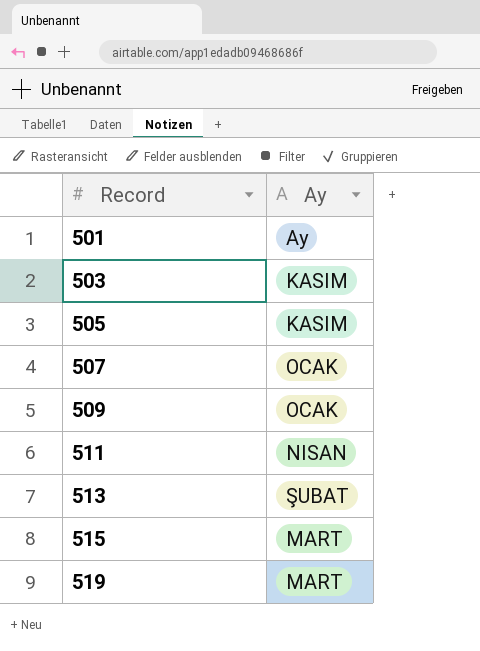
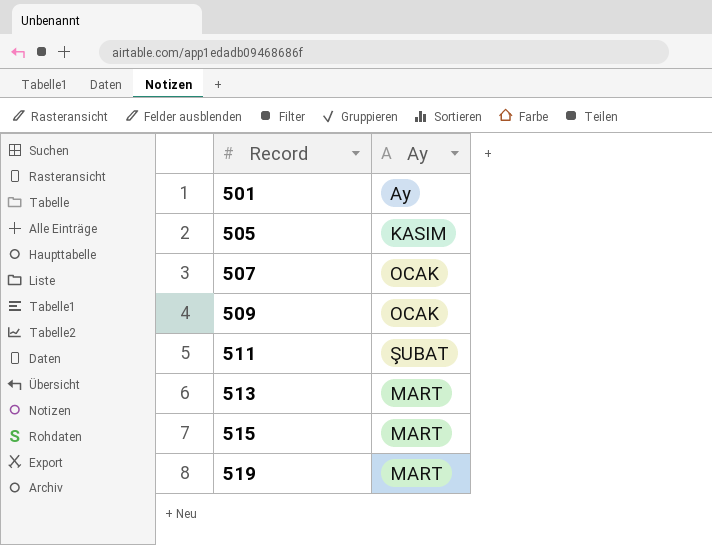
row 503: KASIM -> none
511 | Ay: NISAN -> ŞUBAT
513 | Ay: ŞUBAT -> MART

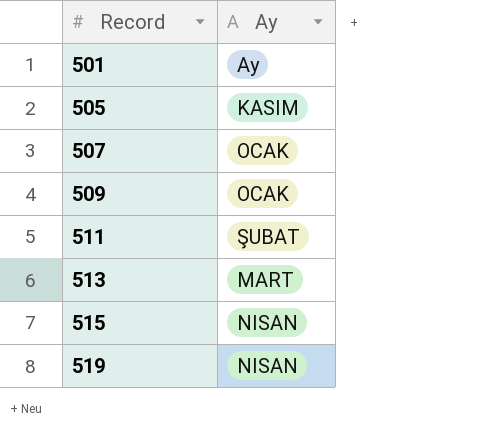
515 | Ay: MART -> NISAN
519 | Ay: MART -> NISAN

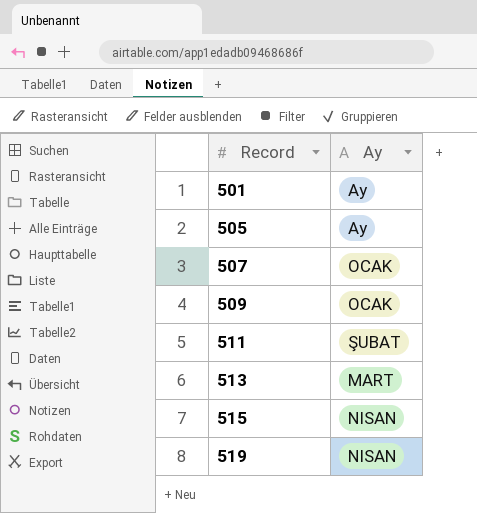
505 | Ay: KASIM -> Ay

